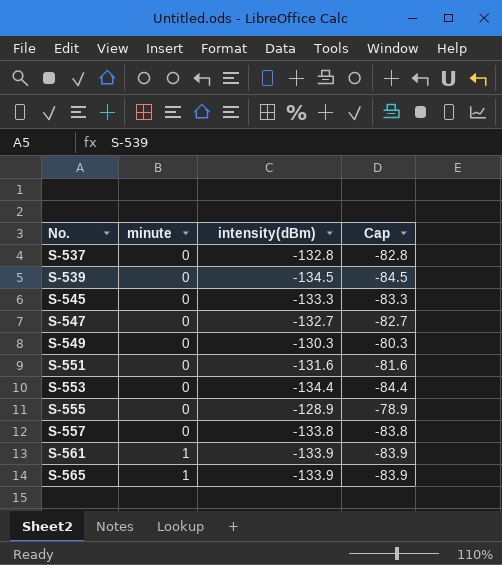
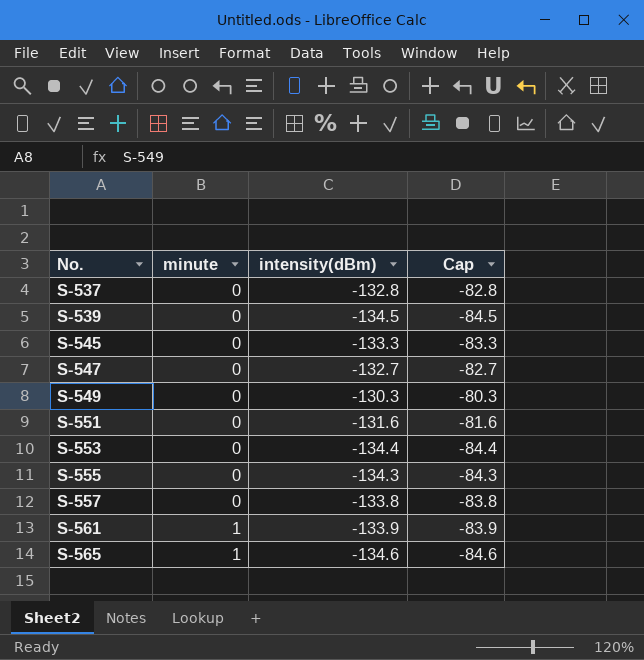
S-555 | intensity(dBm): -128.9 -> -134.3
S-555 | Cap: -78.9 -> -84.3
S-565 | intensity(dBm): -133.9 -> -134.6
S-565 | Cap: -83.9 -> -84.6

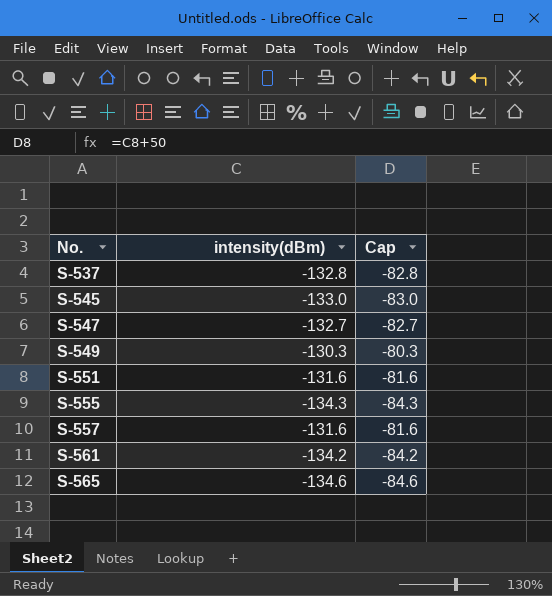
column minute | position: 2 -> none
row S-539: 0 | -134.5 | -84.5 -> none
row S-553: 0 | -134.4 | -84.4 -> none
S-545 | intensity(dBm): -133.3 -> -133.0
S-545 | Cap: -83.3 -> -83.0
S-557 | intensity(dBm): -133.8 -> -131.6
S-557 | Cap: -83.8 -> -81.6
S-561 | intensity(dBm): -133.9 -> -134.2
S-561 | Cap: -83.9 -> -84.2

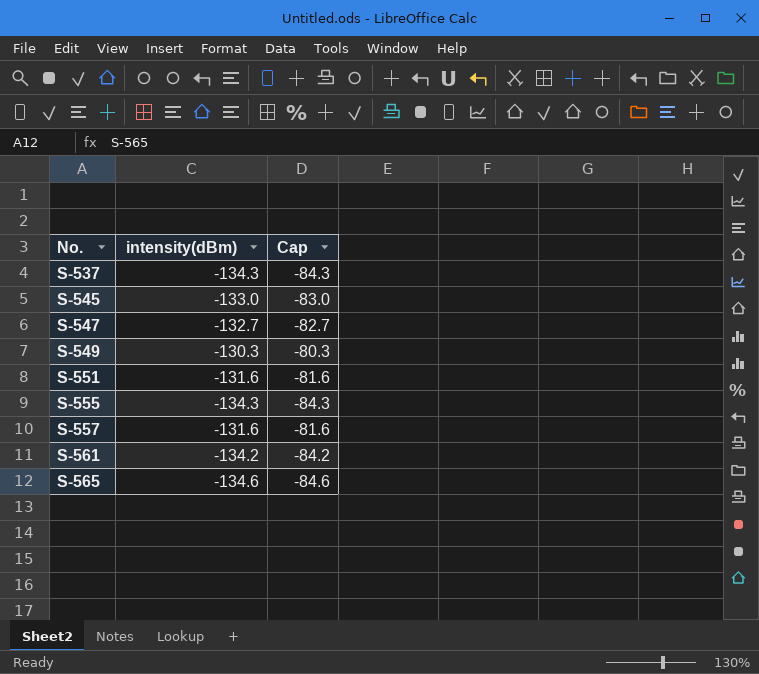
S-537 | intensity(dBm): -132.8 -> -134.3
S-537 | Cap: -82.8 -> -84.3

